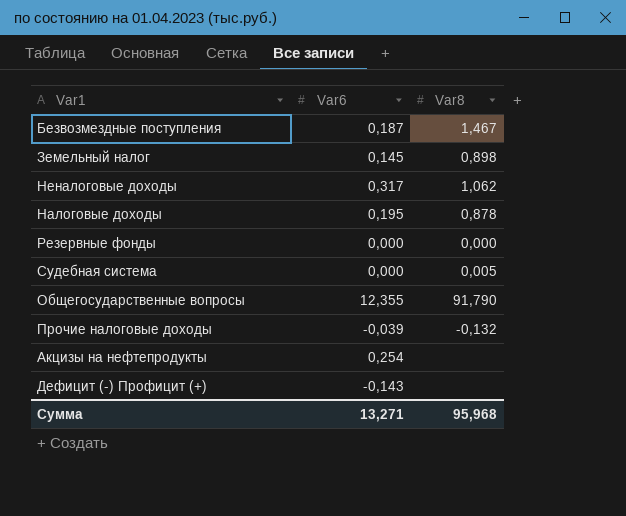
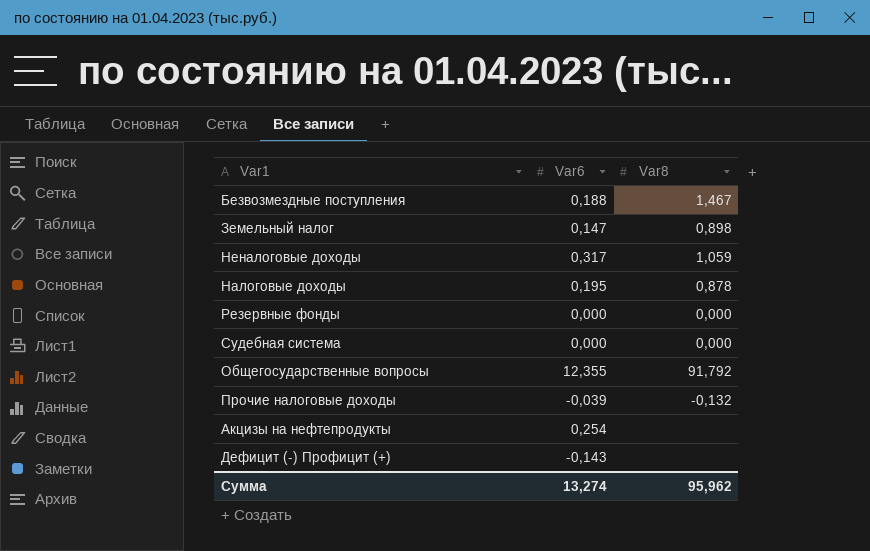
Безвозмездные поступления | Var6: 0,187 -> 0,188
Земельный налог | Var6: 0,145 -> 0,147
Неналоговые доходы | Var8: 1,062 -> 1,059
Судебная система | Var8: 0,005 -> 0,000
Общегосударственные вопросы | Var8: 91,790 -> 91,792
Сумма | Var6: 13,271 -> 13,274
Сумма | Var8: 95,968 -> 95,962

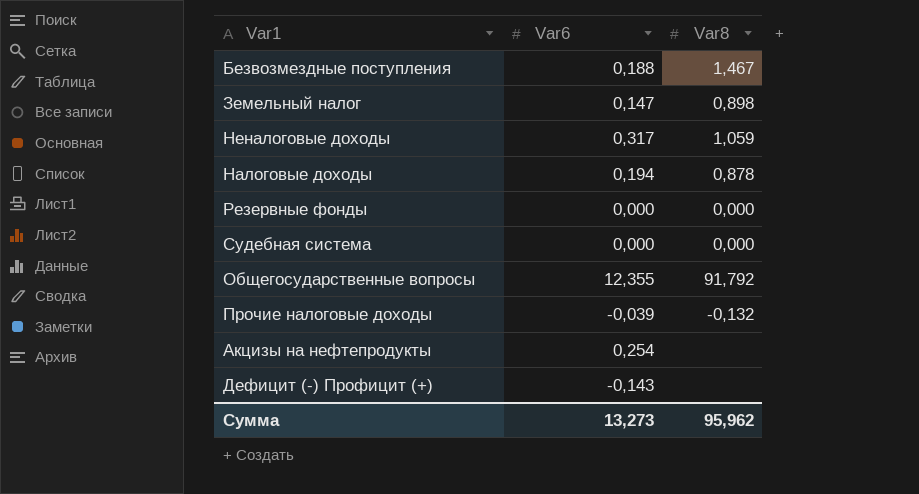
Налоговые доходы | Var6: 0,195 -> 0,194
Сумма | Var6: 13,274 -> 13,273

